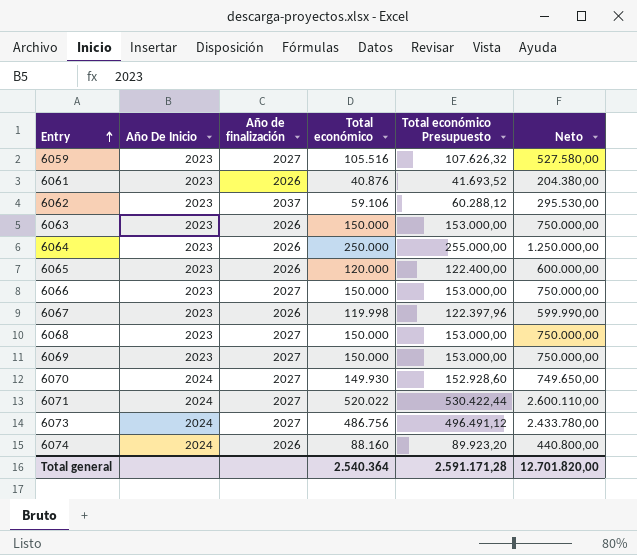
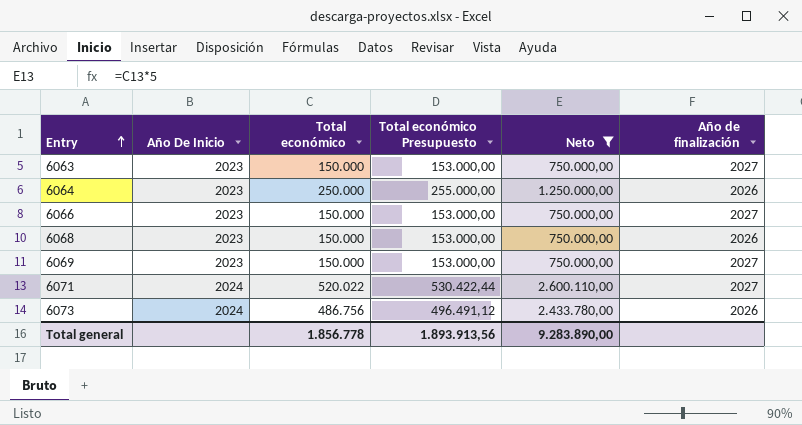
filter: none -> Neto >= 750.000,00
column Año de finalización | position: 3 -> 6
6063 | Año de finalización: 2026 -> 2027
6068 | Año de finalización: 2027 -> 2026
6073 | Año de finalización: 2027 -> 2026
Total general | Total económico: 2.540.364 -> 1.856.778
Total general | Total económico Presupuesto: 2.591.171,28 -> 1.893.913,56
Total general | Neto: 12.701.820,00 -> 9.283.890,00

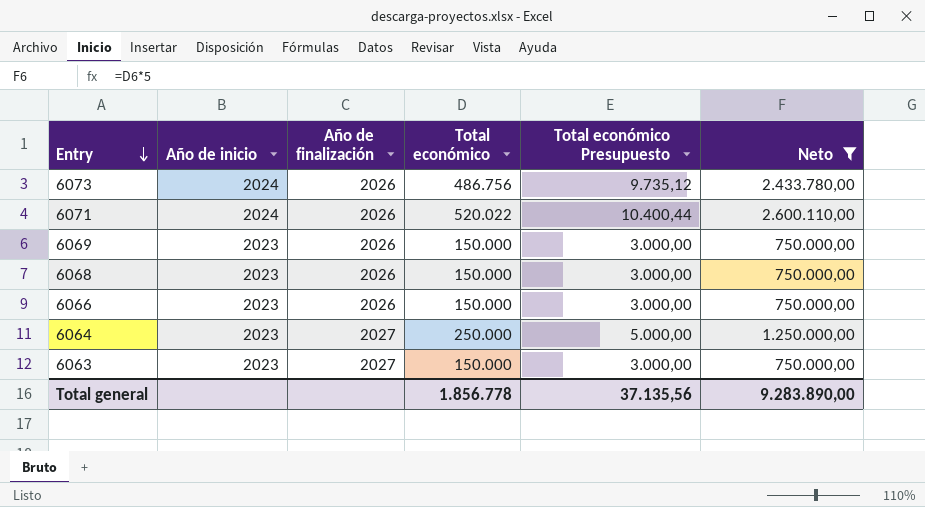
row order: Entry ascending -> Entry descending
column name: Año De Inicio -> Año de inicio
column Año de finalización | position: 6 -> 3
column Total económico Presupuesto | formula: [Total económico] * 1,02 -> [Total económico] * 0,02
6071 | Año de finalización: 2027 -> 2026
6069 | Año de finalización: 2027 -> 2026
6066 | Año de finalización: 2027 -> 2026
6064 | Año de finalización: 2026 -> 2027
Total general | Total económico Presupuesto: 1.893.913,56 -> 37.135,56

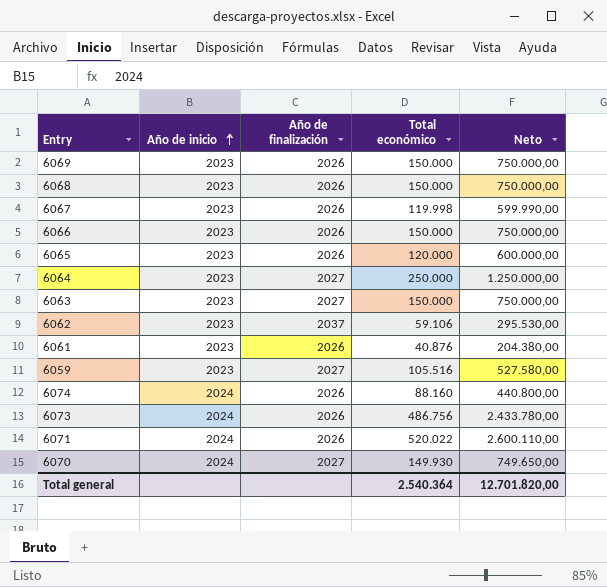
filter: Neto >= 750.000,00 -> none
row order: Entry descending -> Año de inicio ascending
column Total económico Presupuesto | formula: [Total económico] * 0,02 -> none
Total general | Total económico: 1.856.778 -> 2.540.364
Total general | Neto: 9.283.890,00 -> 12.701.820,00

